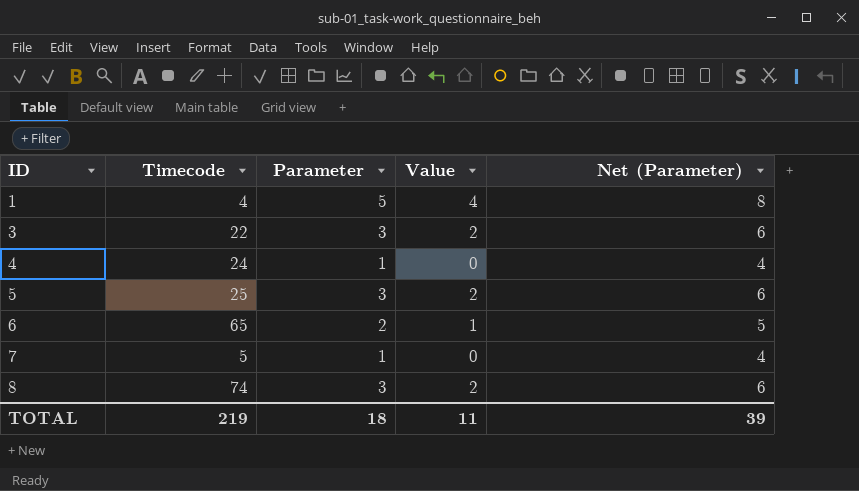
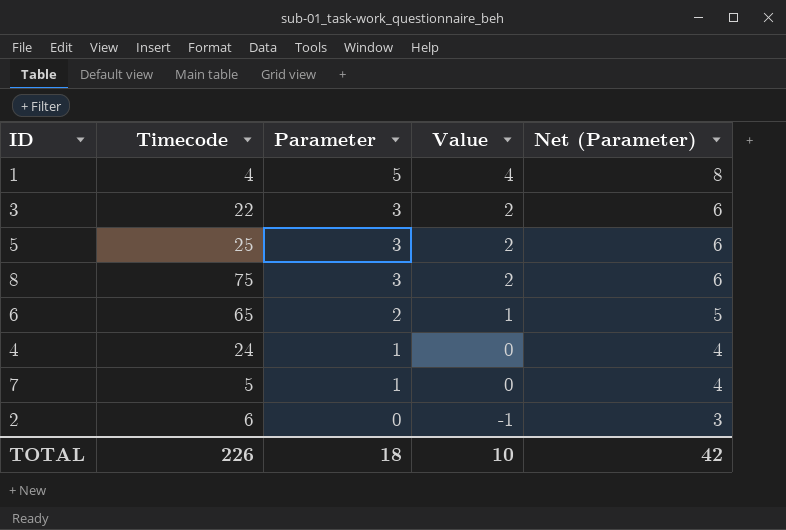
row order: ID ascending -> Parameter descending
8 | Timecode: 74 -> 75
row 2: none -> 6 | 0 | -1 | 3
TOTAL | Timecode: 219 -> 226
TOTAL | Value: 11 -> 10
TOTAL | Net (Parameter): 39 -> 42

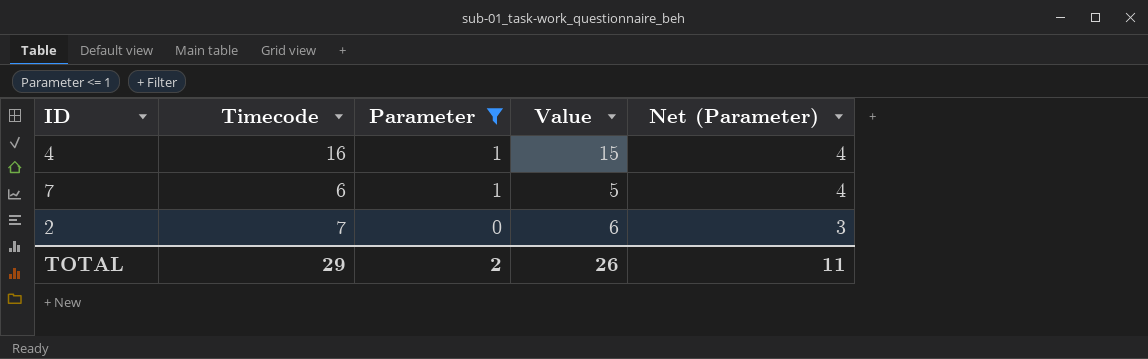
filter: none -> Parameter <= 1
column Value | formula: [Parameter] - 1 -> [Timecode] - 1
4 | Timecode: 24 -> 16
7 | Timecode: 5 -> 6
2 | Timecode: 6 -> 7
TOTAL | Timecode: 226 -> 29
TOTAL | Parameter: 18 -> 2
TOTAL | Value: 10 -> 26
TOTAL | Net (Parameter): 42 -> 11

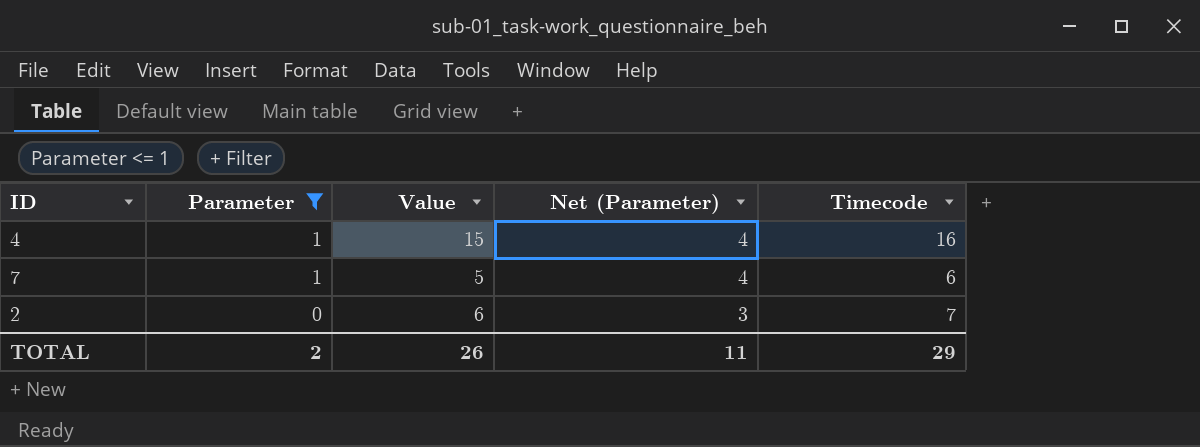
column Timecode | position: 2 -> 5

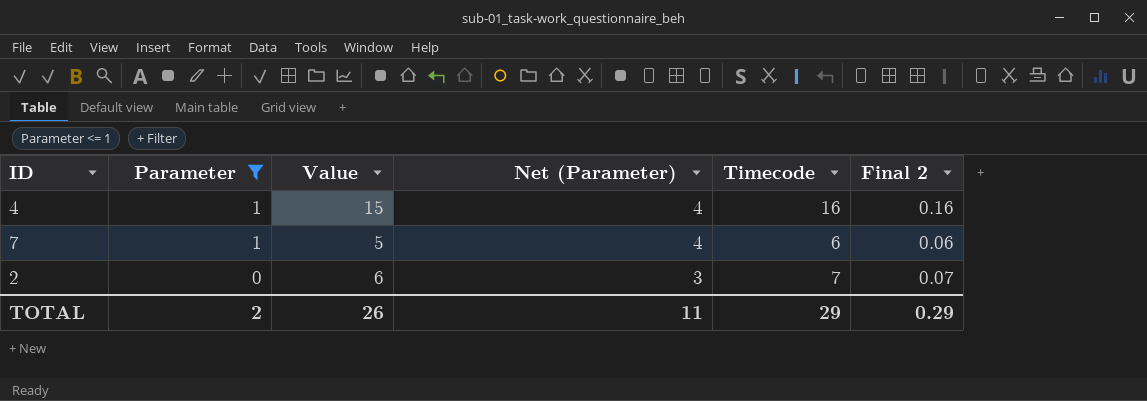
column Final 2 | formula: none -> [Timecode] * 0.01

